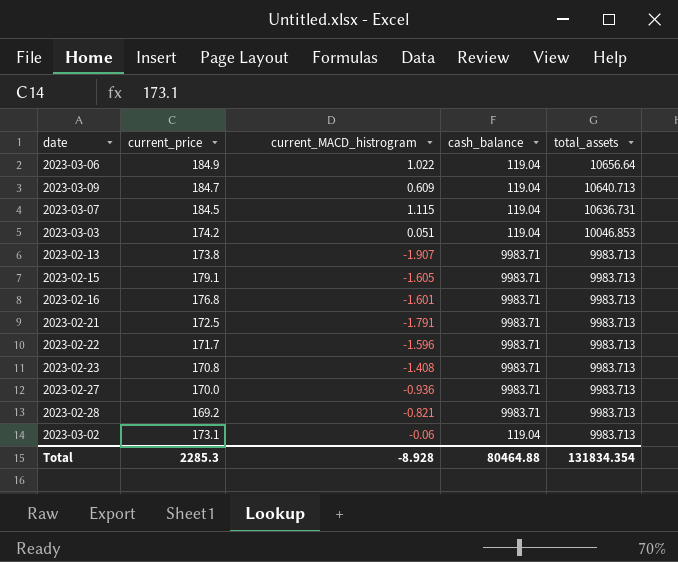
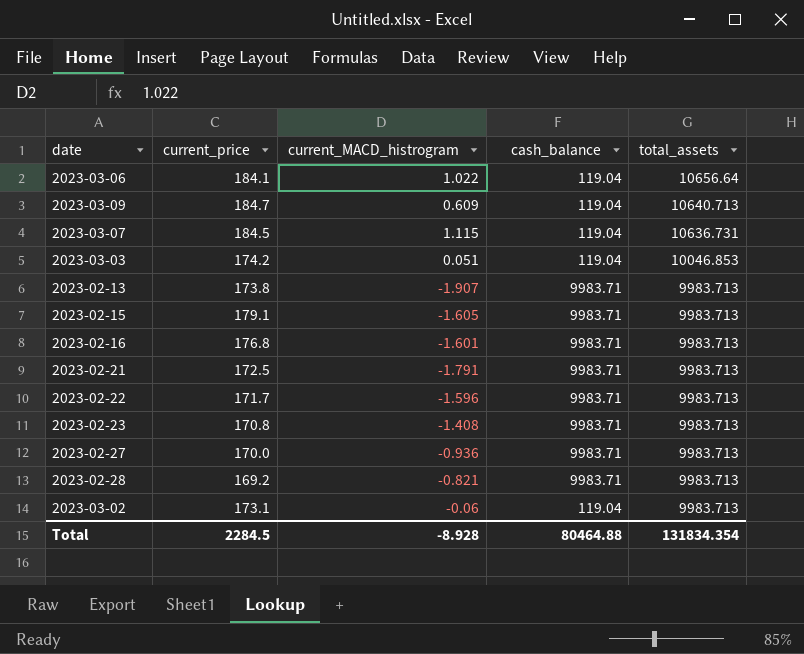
2023-03-06 | current_price: 184.9 -> 184.1
Total | current_price: 2285.3 -> 2284.5

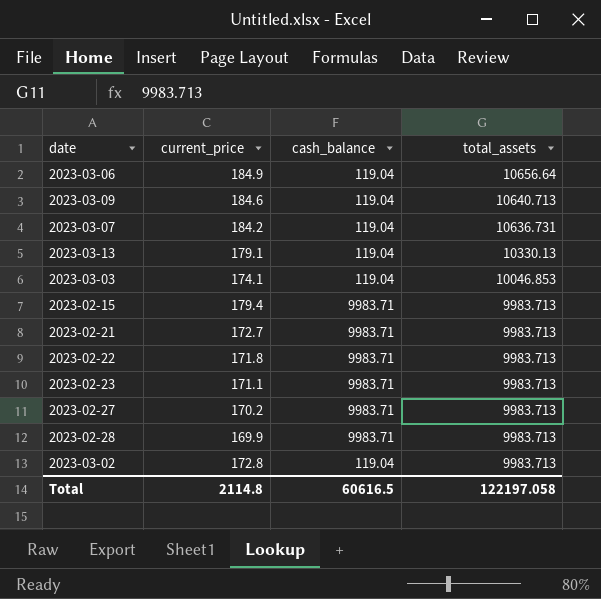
column current_MACD_histrogram | position: 3 -> none
row 2023-02-13: 173.8 | -1.907 | 9983.71 | 9983.713 -> none
row 2023-02-16: 176.8 | -1.601 | 9983.71 | 9983.713 -> none
2023-03-06 | current_price: 184.1 -> 184.9
2023-03-09 | current_price: 184.7 -> 184.6
2023-03-07 | current_price: 184.5 -> 184.2
row 2023-03-13: none -> 179.1 | 119.04 | 10330.13
2023-03-03 | current_price: 174.2 -> 174.1
2023-02-15 | current_price: 179.1 -> 179.4
2023-02-21 | current_price: 172.5 -> 172.7
2023-02-22 | current_price: 171.7 -> 171.8
2023-02-23 | current_price: 170.8 -> 171.1
2023-02-27 | current_price: 170.0 -> 170.2
2023-02-28 | current_price: 169.2 -> 169.9
2023-03-02 | current_price: 173.1 -> 172.8
Total | current_price: 2284.5 -> 2114.8
Total | cash_balance: 80464.88 -> 60616.5
Total | total_assets: 131834.354 -> 122197.058

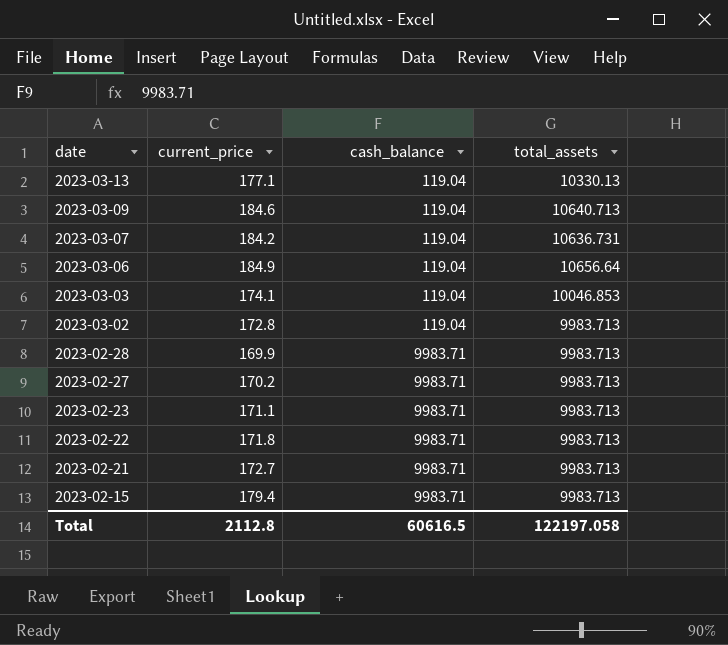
row order: total_assets descending -> date descending
2023-03-13 | current_price: 179.1 -> 177.1
Total | current_price: 2114.8 -> 2112.8

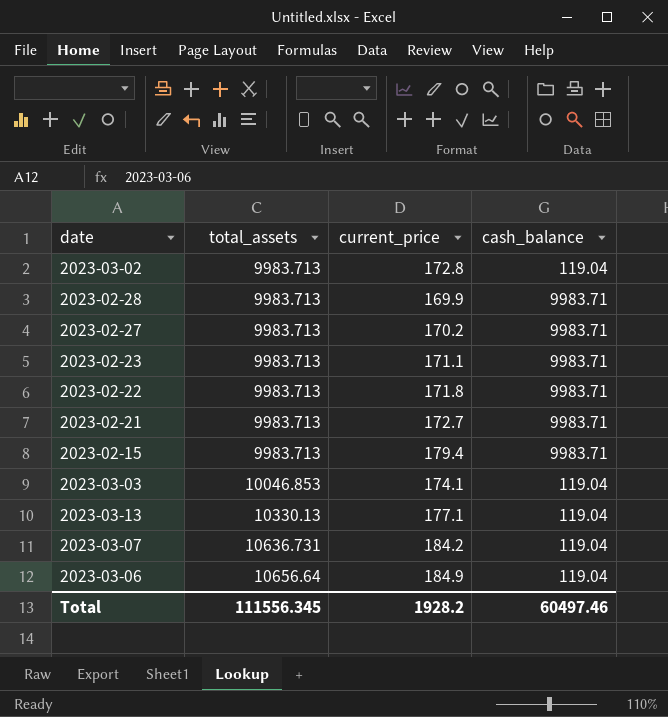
row order: date descending -> total_assets ascending
column total_assets | position: 4 -> 2
row 2023-03-09: 184.6 | 119.04 | 10640.713 -> none
Total | total_assets: 122197.058 -> 111556.345
Total | current_price: 2112.8 -> 1928.2
Total | cash_balance: 60616.5 -> 60497.46

